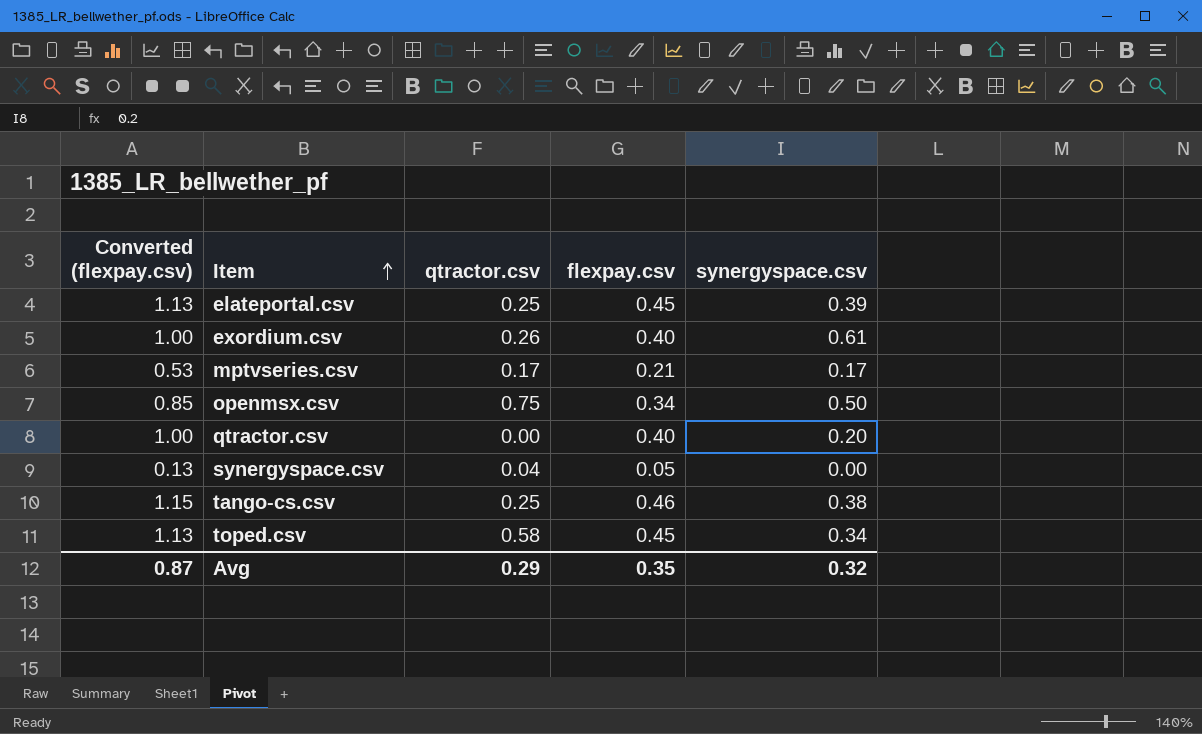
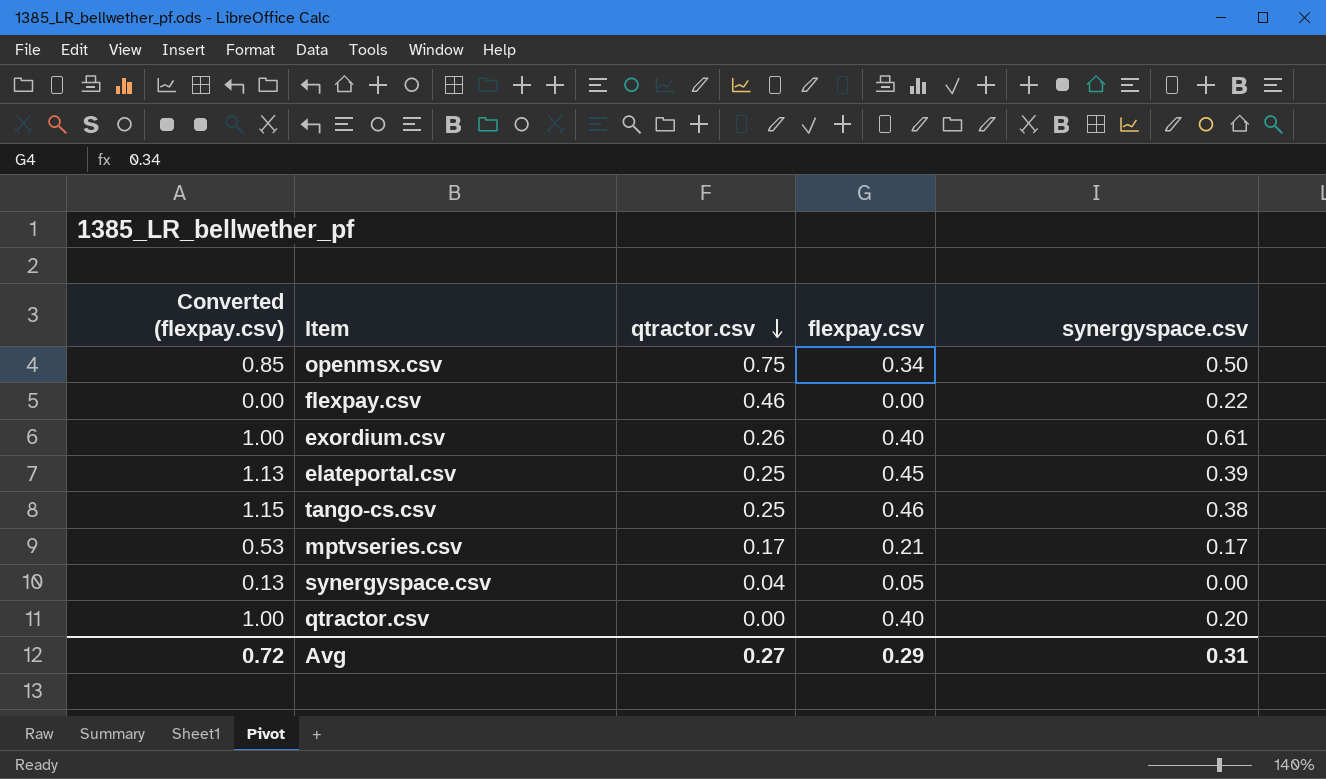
row order: Item ascending -> qtractor.csv descending
row toped.csv: 1.13 | 0.58 | 0.45 | 0.34 -> none
row flexpay.csv: none -> 0.00 | 0.46 | 0.00 | 0.22
Avg | Converted (flexpay.csv): 0.87 -> 0.72
Avg | qtractor.csv: 0.29 -> 0.27
Avg | flexpay.csv: 0.35 -> 0.29
Avg | synergyspace.csv: 0.32 -> 0.31

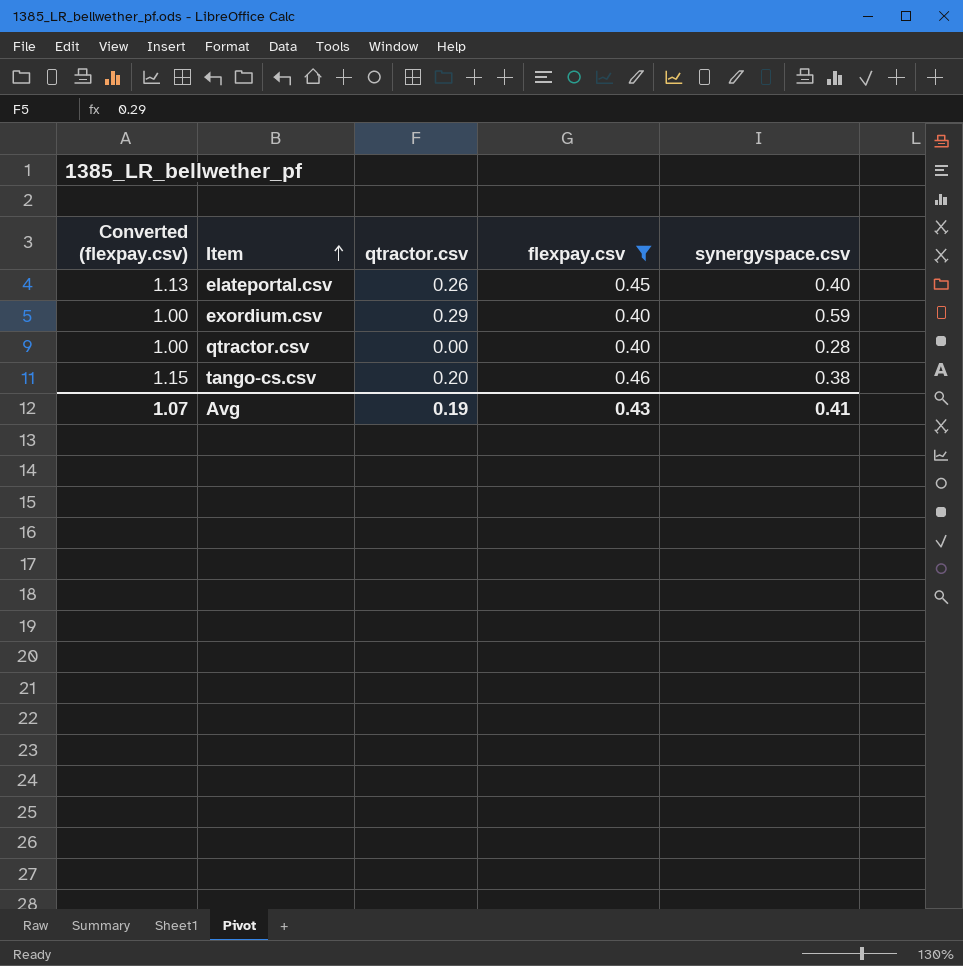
filter: none -> flexpay.csv >= 0.40
row order: qtractor.csv descending -> Item ascending
elateportal.csv | qtractor.csv: 0.25 -> 0.26
elateportal.csv | synergyspace.csv: 0.39 -> 0.40
exordium.csv | qtractor.csv: 0.26 -> 0.29
exordium.csv | synergyspace.csv: 0.61 -> 0.59
qtractor.csv | synergyspace.csv: 0.20 -> 0.28
tango-cs.csv | qtractor.csv: 0.25 -> 0.20
Avg | Converted (flexpay.csv): 0.72 -> 1.07
Avg | qtractor.csv: 0.27 -> 0.19
Avg | flexpay.csv: 0.29 -> 0.43
Avg | synergyspace.csv: 0.31 -> 0.41

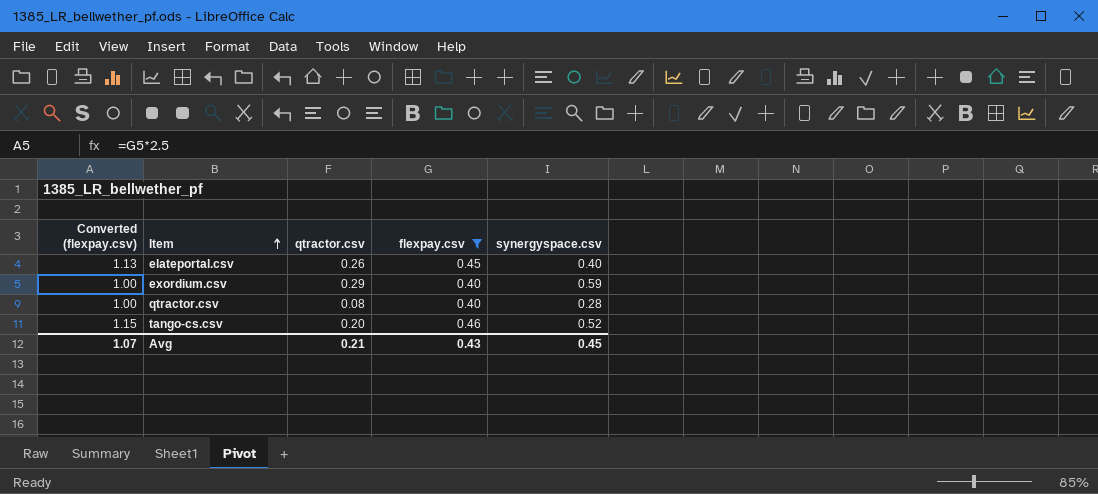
qtractor.csv | qtractor.csv: 0.00 -> 0.08
tango-cs.csv | synergyspace.csv: 0.38 -> 0.52
Avg | qtractor.csv: 0.19 -> 0.21
Avg | synergyspace.csv: 0.41 -> 0.45

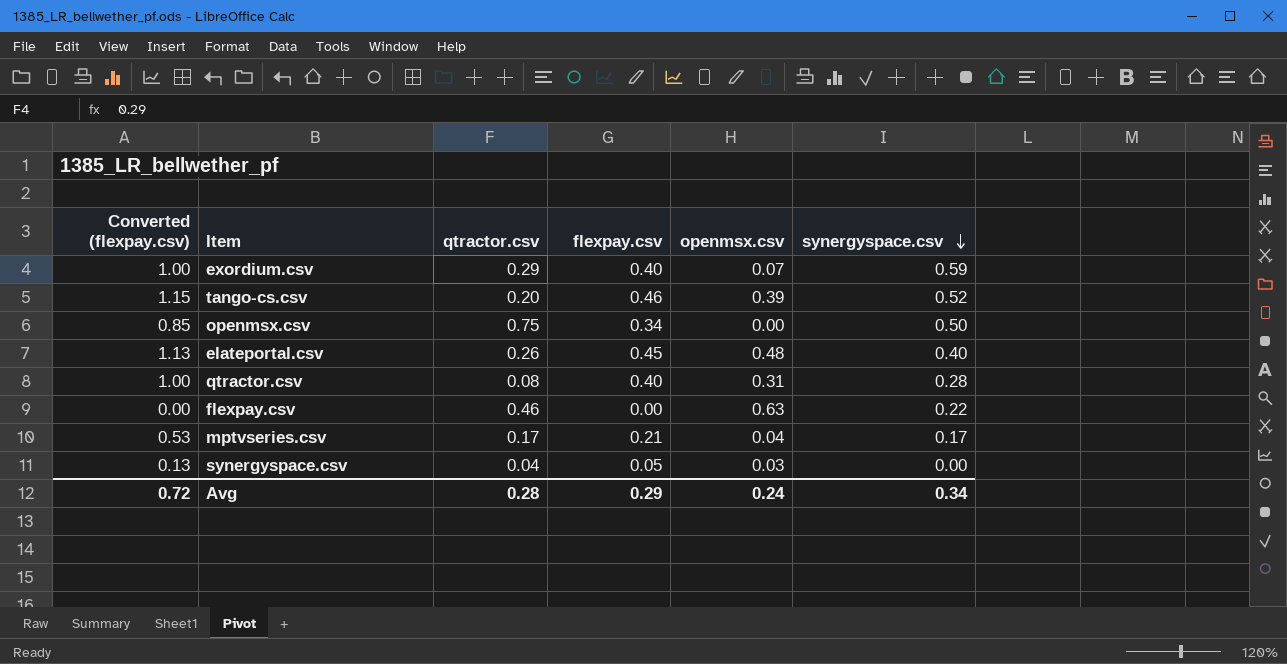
filter: flexpay.csv >= 0.40 -> none
row order: Item ascending -> synergyspace.csv descending
column openmsx.csv | position: none -> 5
Avg | Converted (flexpay.csv): 1.07 -> 0.72
Avg | qtractor.csv: 0.21 -> 0.28
Avg | flexpay.csv: 0.43 -> 0.29
Avg | synergyspace.csv: 0.45 -> 0.34

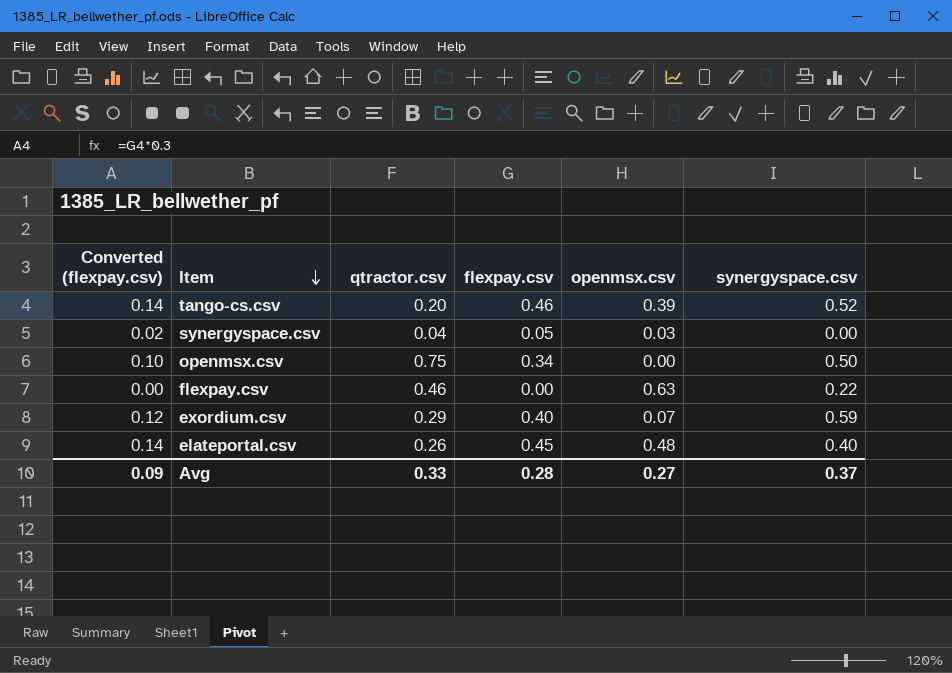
row order: synergyspace.csv descending -> Item descending
column Converted (flexpay.csv) | formula: [flexpay.csv] * 2.5 -> [flexpay.csv] * 0.3
row qtractor.csv: 1.00 | 0.08 | 0.40 | 0.31 | 0.28 -> none
row mptvseries.csv: 0.53 | 0.17 | 0.21 | 0.04 | 0.17 -> none
Avg | Converted (flexpay.csv): 0.72 -> 0.09
Avg | qtractor.csv: 0.28 -> 0.33
Avg | flexpay.csv: 0.29 -> 0.28
Avg | openmsx.csv: 0.24 -> 0.27
Avg | synergyspace.csv: 0.34 -> 0.37

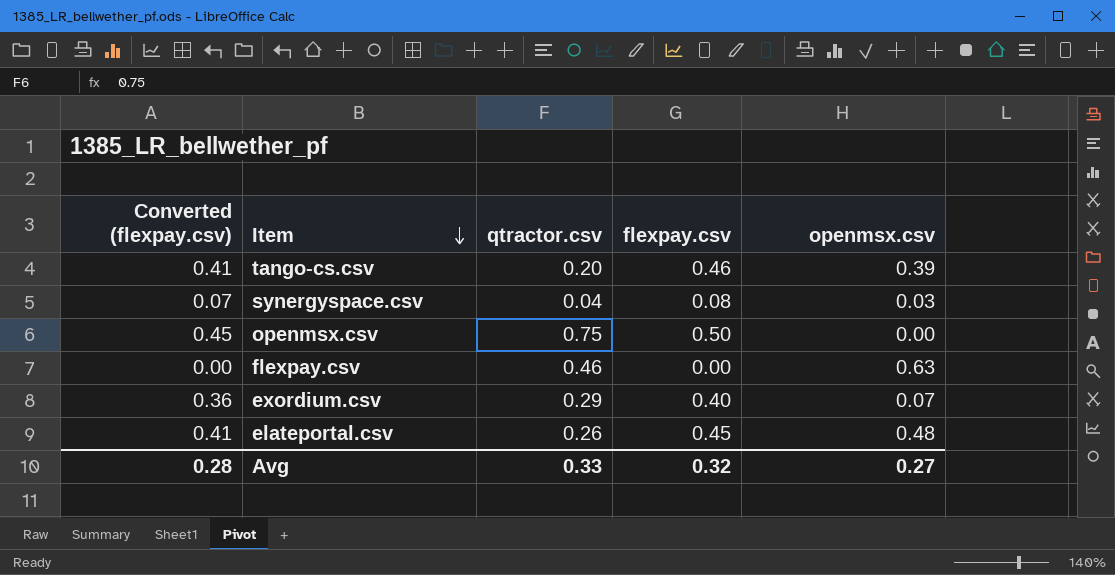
column synergyspace.csv | position: 6 -> none
column Converted (flexpay.csv) | formula: [flexpay.csv] * 0.3 -> [flexpay.csv] * 0.9
synergyspace.csv | flexpay.csv: 0.05 -> 0.08
openmsx.csv | flexpay.csv: 0.34 -> 0.50
Avg | Converted (flexpay.csv): 0.09 -> 0.28
Avg | flexpay.csv: 0.28 -> 0.32

